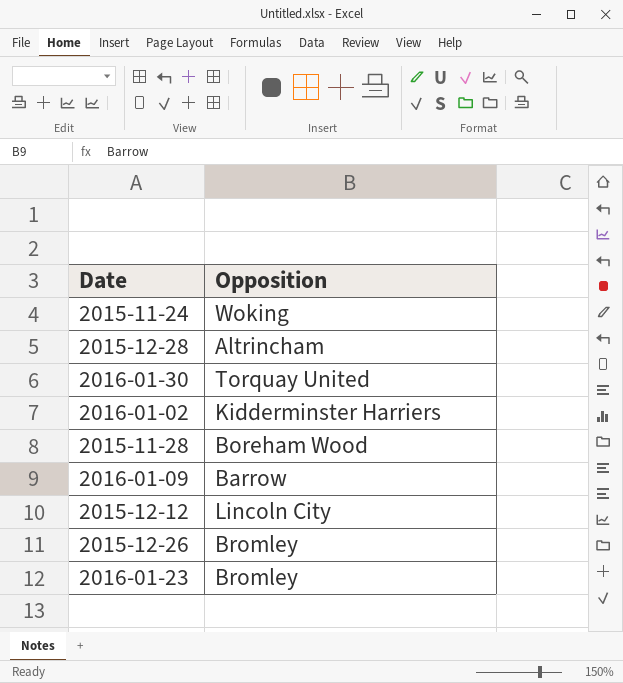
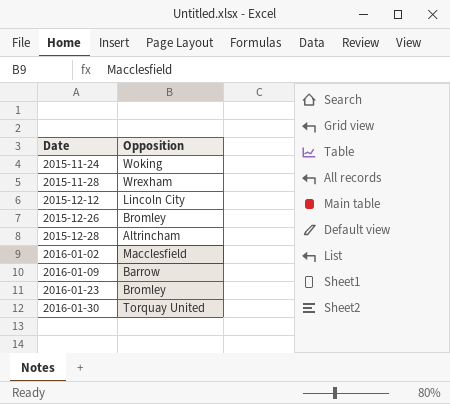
row order: none -> Date ascending
2015-11-28 | Opposition: Boreham Wood -> Wrexham
2016-01-02 | Opposition: Kidderminster Harriers -> Macclesfield

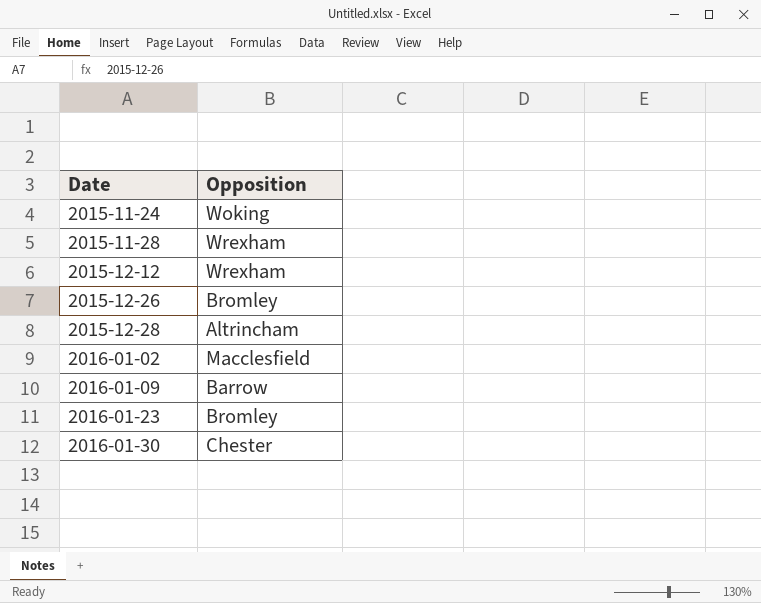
2015-12-12 | Opposition: Lincoln City -> Wrexham
2016-01-30 | Opposition: Torquay United -> Chester

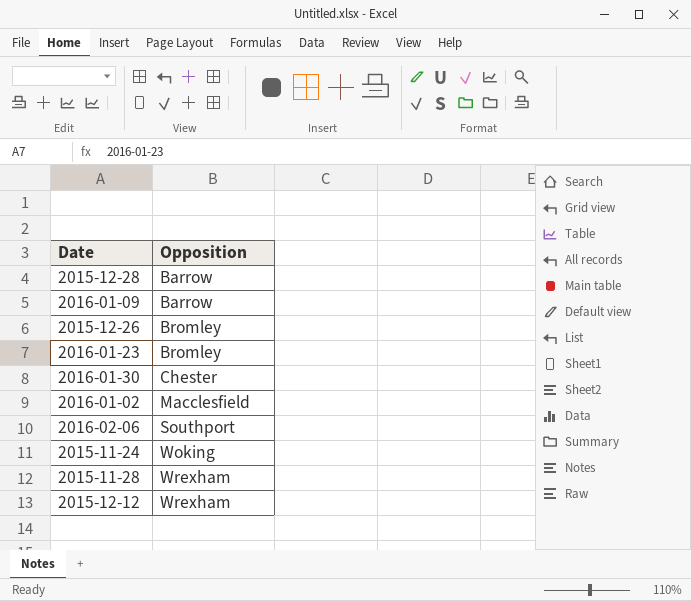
row order: Date ascending -> Opposition ascending
2015-12-28 | Opposition: Altrincham -> Barrow
row 2016-02-06: none -> Southport

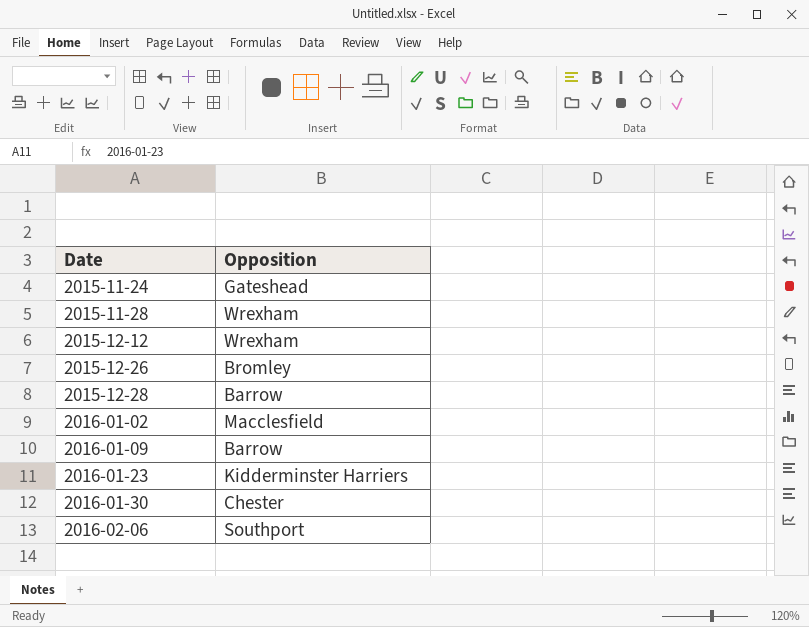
row order: Opposition ascending -> Date ascending
2015-11-24 | Opposition: Woking -> Gateshead
2016-01-23 | Opposition: Bromley -> Kidderminster Harriers

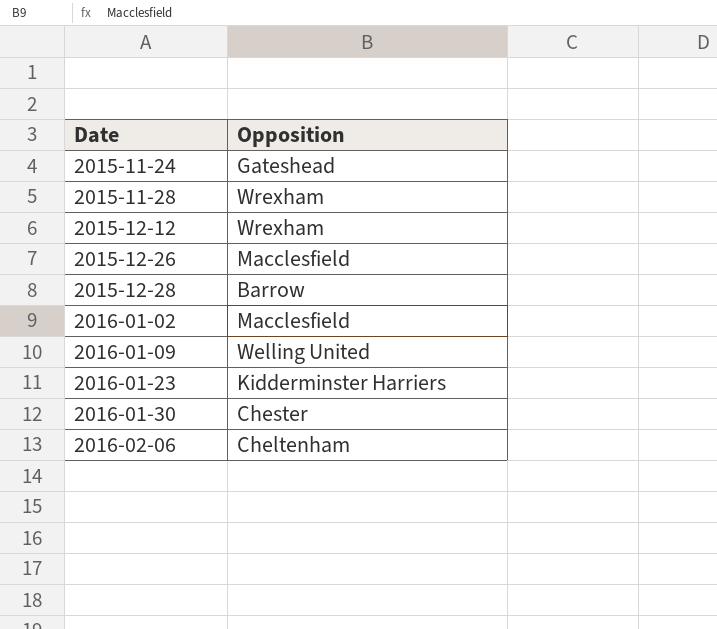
2015-12-26 | Opposition: Bromley -> Macclesfield
2016-01-09 | Opposition: Barrow -> Welling United
2016-02-06 | Opposition: Southport -> Cheltenham

